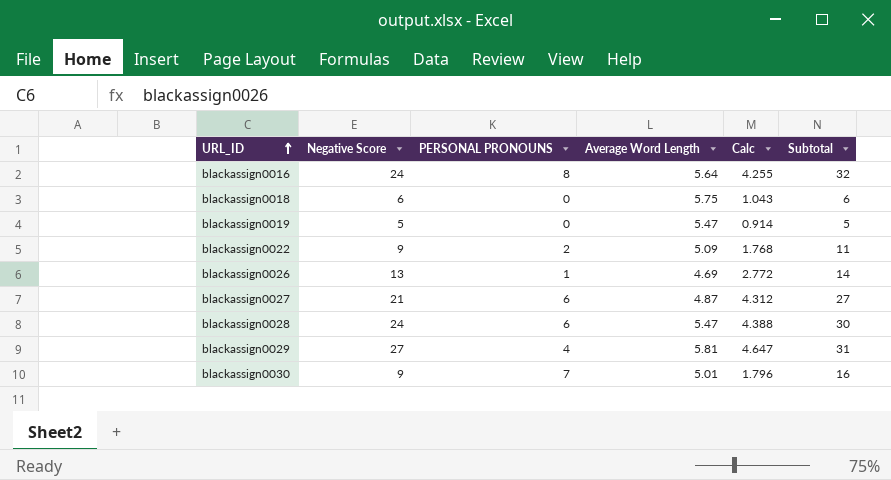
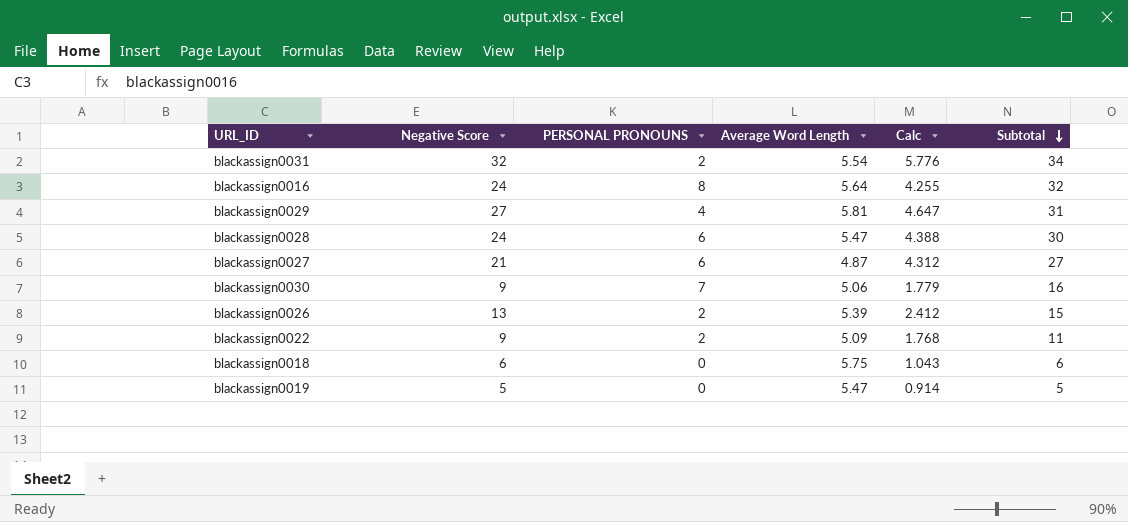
row order: URL_ID ascending -> Subtotal descending
row blackassign0031: none -> 32 | 2 | 5.54 | 5.776 | 34
blackassign0030 | Average Word Length: 5.01 -> 5.06
blackassign0030 | Calc: 1.796 -> 1.779
blackassign0026 | PERSONAL PRONOUNS: 1 -> 2
blackassign0026 | Average Word Length: 4.69 -> 5.39
blackassign0026 | Calc: 2.772 -> 2.412
blackassign0026 | Subtotal: 14 -> 15

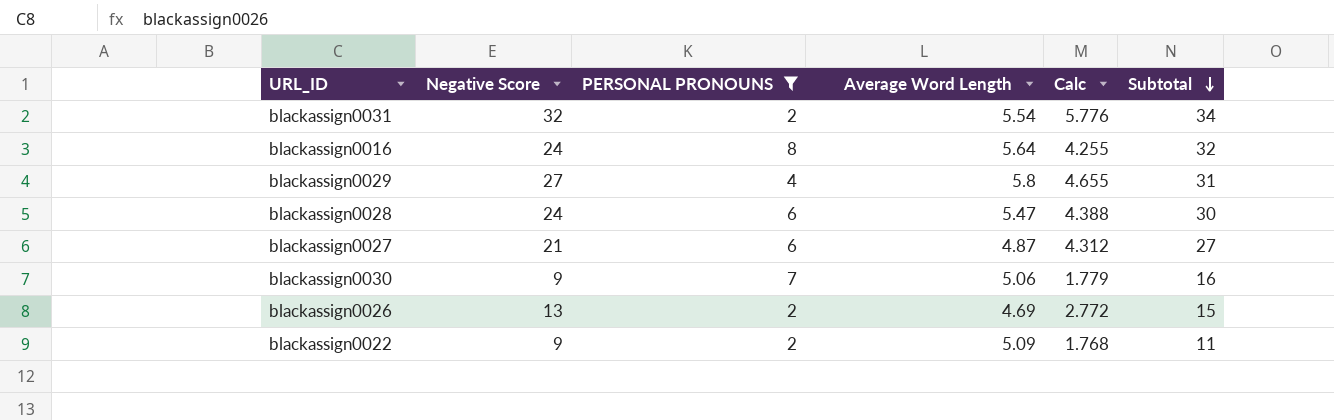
filter: none -> PERSONAL PRONOUNS != 0
blackassign0029 | Average Word Length: 5.81 -> 5.8
blackassign0029 | Calc: 4.647 -> 4.655
blackassign0026 | Average Word Length: 5.39 -> 4.69
blackassign0026 | Calc: 2.412 -> 2.772

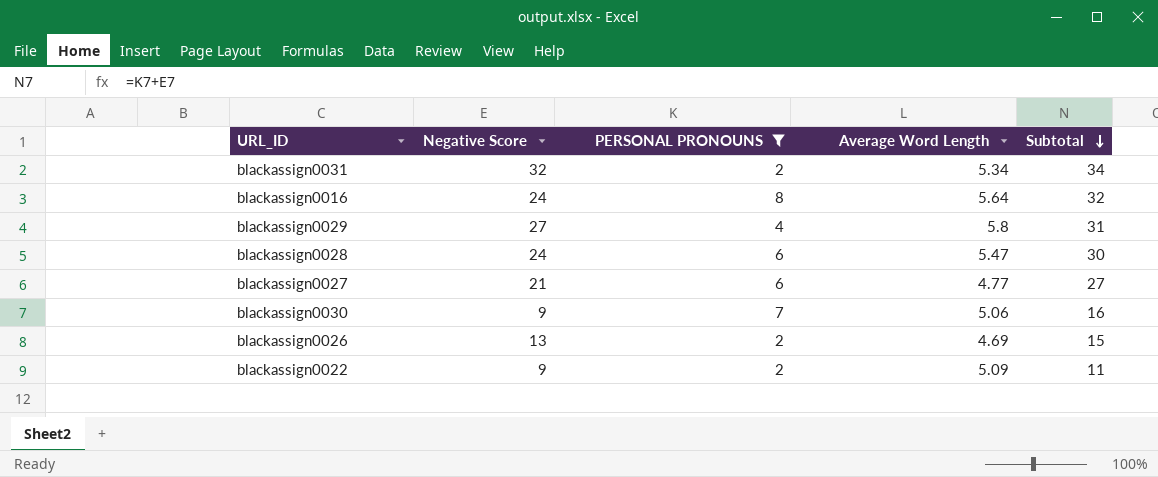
column Calc | formula: [Negative Score] / [Average Word Length] -> none
blackassign0031 | Average Word Length: 5.54 -> 5.34
blackassign0027 | Average Word Length: 4.87 -> 4.77

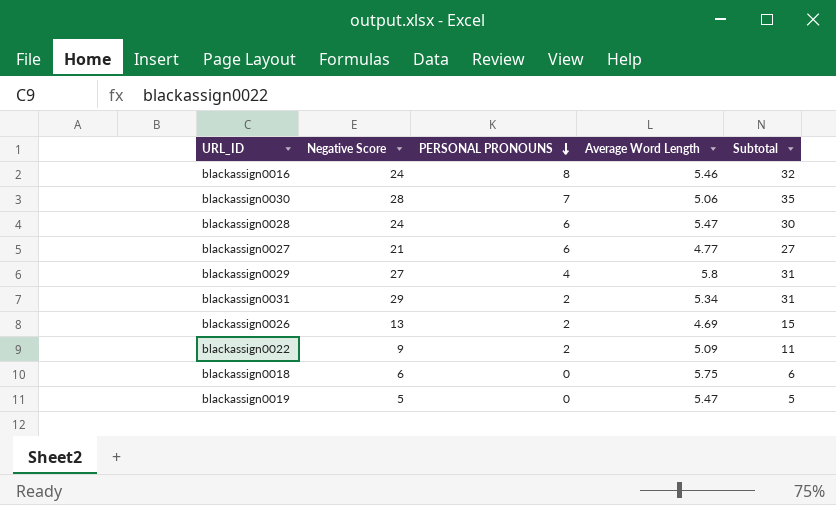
filter: PERSONAL PRONOUNS != 0 -> none
row order: Subtotal descending -> PERSONAL PRONOUNS descending
blackassign0016 | Average Word Length: 5.64 -> 5.46
blackassign0030 | Negative Score: 9 -> 28
blackassign0030 | Subtotal: 16 -> 35
blackassign0031 | Negative Score: 32 -> 29
blackassign0031 | Subtotal: 34 -> 31

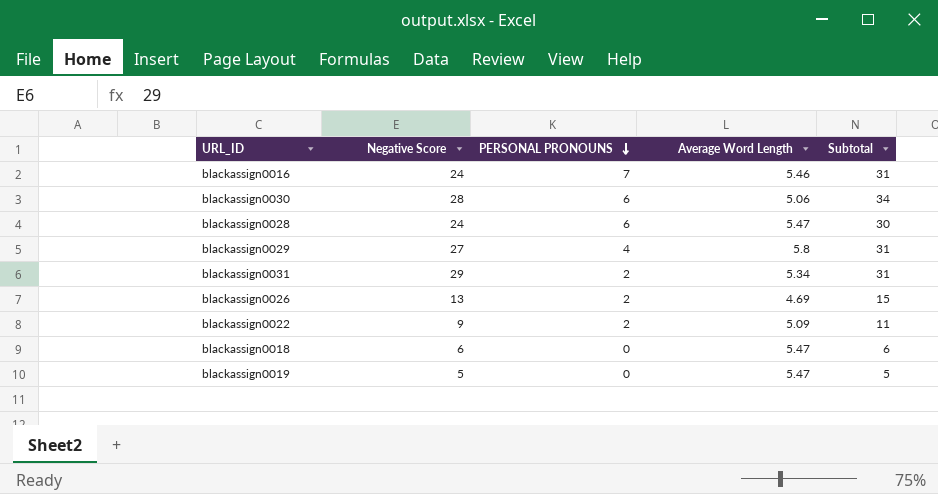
row blackassign0027: 21 | 6 | 4.77 | 27 -> none
blackassign0016 | PERSONAL PRONOUNS: 8 -> 7
blackassign0016 | Subtotal: 32 -> 31
blackassign0030 | PERSONAL PRONOUNS: 7 -> 6
blackassign0030 | Subtotal: 35 -> 34
blackassign0018 | Average Word Length: 5.75 -> 5.47

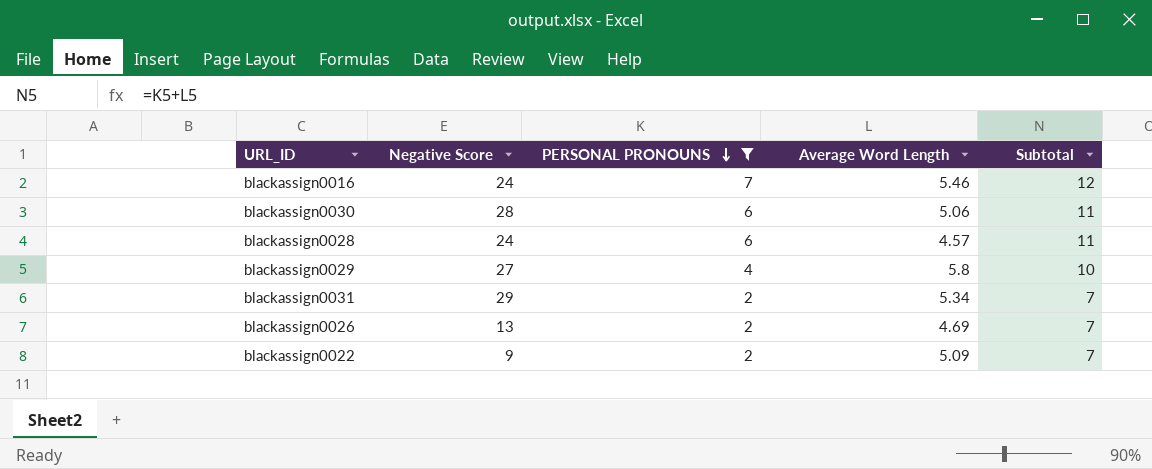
filter: none -> PERSONAL PRONOUNS != 0
column Subtotal | formula: [Negative Score] + [PERSONAL PRONOUNS] -> [PERSONAL PRONOUNS] + [Average Word Length]
blackassign0028 | Average Word Length: 5.47 -> 4.57

